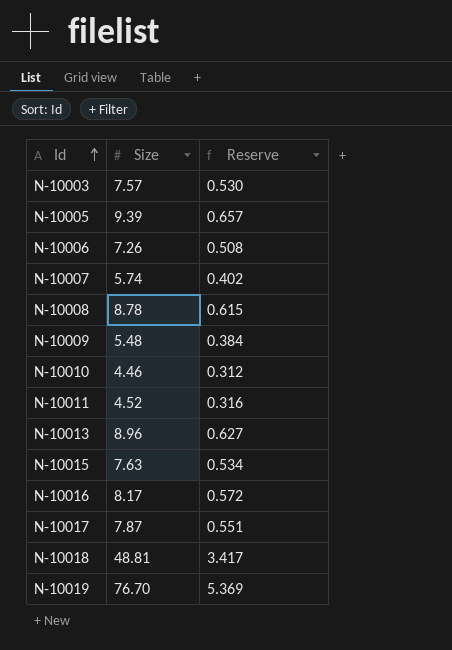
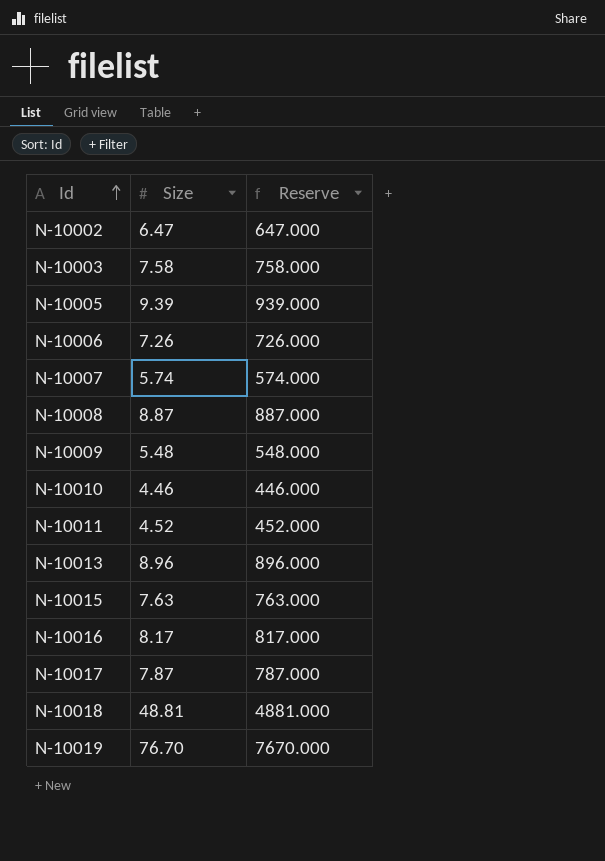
column Reserve | formula: [Size] * 0.07 -> [Size] * 100
row N-10002: none -> 6.47 | 647.000
N-10003 | Size: 7.57 -> 7.58
N-10008 | Size: 8.78 -> 8.87

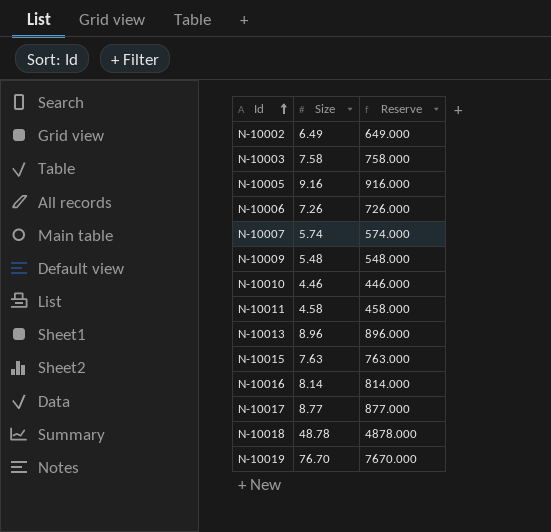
row N-10008: 8.87 | 887.000 -> none
N-10002 | Size: 6.47 -> 6.49
N-10002 | Reserve: 647.000 -> 649.000
N-10005 | Size: 9.39 -> 9.16
N-10005 | Reserve: 939.000 -> 916.000
N-10011 | Size: 4.52 -> 4.58
N-10011 | Reserve: 452.000 -> 458.000
N-10016 | Size: 8.17 -> 8.14
N-10016 | Reserve: 817.000 -> 814.000
N-10017 | Size: 7.87 -> 8.77
N-10017 | Reserve: 787.000 -> 877.000
N-10018 | Size: 48.81 -> 48.78
N-10018 | Reserve: 4881.000 -> 4878.000

